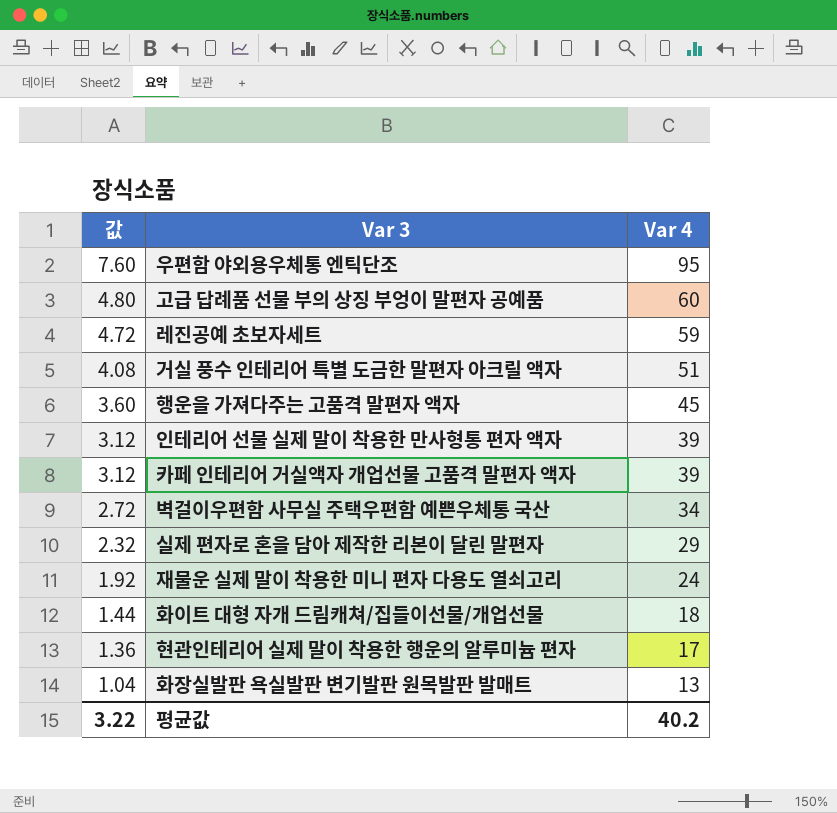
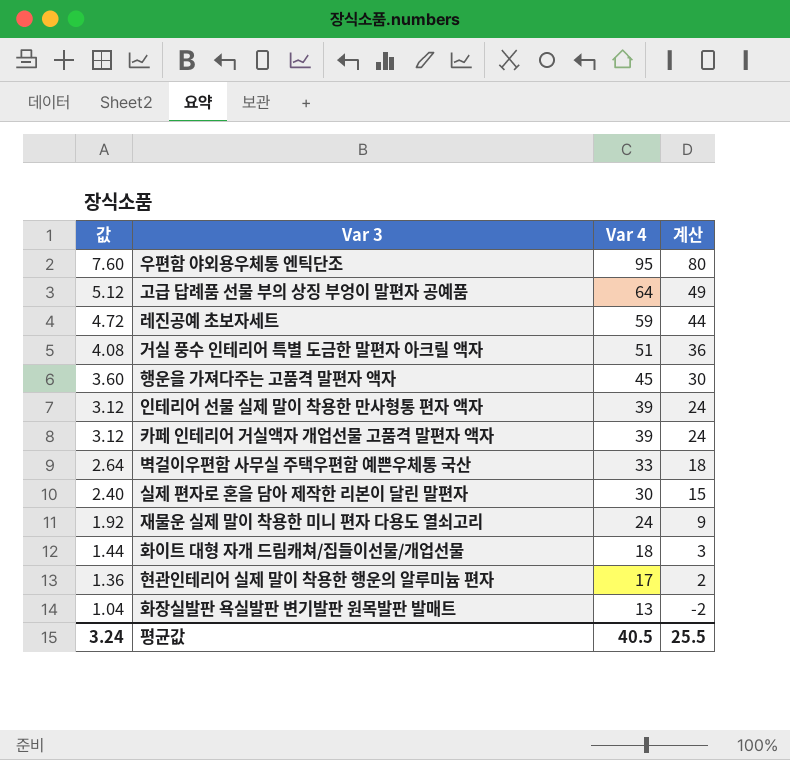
column 계산 | formula: none -> [Var 4] - 15
고급 답례품 선물 부의 상징 부엉이 말편자 공예품 | 값: 4.80 -> 5.12
고급 답례품 선물 부의 상징 부엉이 말편자 공예품 | Var 4: 60 -> 64
벽걸이우편함 사무실 주택우편함 예쁜우체통 국산 | 값: 2.72 -> 2.64
벽걸이우편함 사무실 주택우편함 예쁜우체통 국산 | Var 4: 34 -> 33
실제 편자로 혼을 담아 제작한 리본이 달린 말편자 | 값: 2.32 -> 2.40
실제 편자로 혼을 담아 제작한 리본이 달린 말편자 | Var 4: 29 -> 30
평균값 | 값: 3.22 -> 3.24
평균값 | Var 4: 40.2 -> 40.5

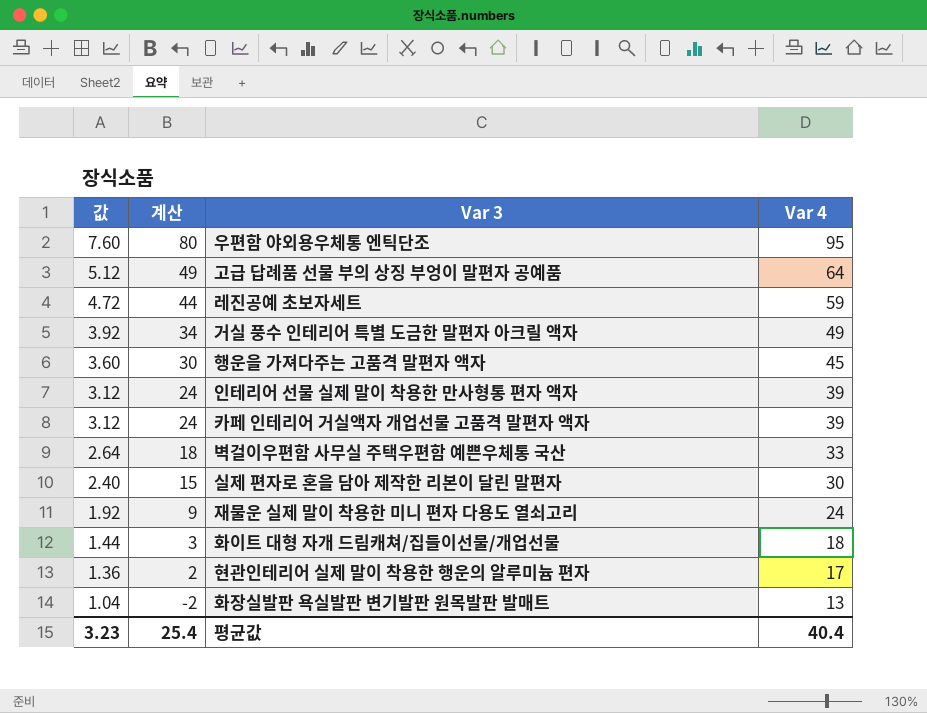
column 계산 | position: 4 -> 2
거실 풍수 인테리어 특별 도금한 말편자 아크릴 액자 | 값: 4.08 -> 3.92
거실 풍수 인테리어 특별 도금한 말편자 아크릴 액자 | 계산: 36 -> 34
거실 풍수 인테리어 특별 도금한 말편자 아크릴 액자 | Var 4: 51 -> 49
평균값 | 값: 3.24 -> 3.23
평균값 | 계산: 25.5 -> 25.4
평균값 | Var 4: 40.5 -> 40.4

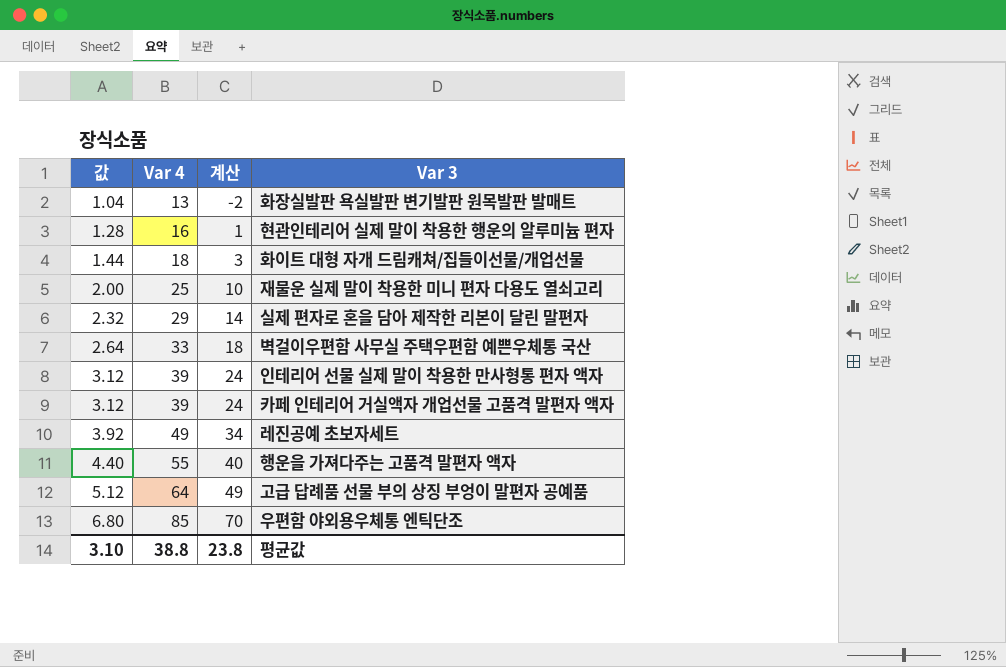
row order: 값 descending -> 값 ascending
column Var 4 | position: 4 -> 2
row 거실 풍수 인테리어 특별 도금한 말편자 아크릴 액자: 3.92 | 34 | 49 -> none
현관인테리어 실제 말이 착용한 행운의 알루미늄 편자 | 값: 1.36 -> 1.28
현관인테리어 실제 말이 착용한 행운의 알루미늄 편자 | Var 4: 17 -> 16
현관인테리어 실제 말이 착용한 행운의 알루미늄 편자 | 계산: 2 -> 1
재물운 실제 말이 착용한 미니 편자 다용도 열쇠고리 | 값: 1.92 -> 2.00
재물운 실제 말이 착용한 미니 편자 다용도 열쇠고리 | Var 4: 24 -> 25
재물운 실제 말이 착용한 미니 편자 다용도 열쇠고리 | 계산: 9 -> 10
실제 편자로 혼을 담아 제작한 리본이 달린 말편자 | 값: 2.40 -> 2.32
실제 편자로 혼을 담아 제작한 리본이 달린 말편자 | Var 4: 30 -> 29
실제 편자로 혼을 담아 제작한 리본이 달린 말편자 | 계산: 15 -> 14
레진공예 초보자세트 | 값: 4.72 -> 3.92
레진공예 초보자세트 | Var 4: 59 -> 49
레진공예 초보자세트 | 계산: 44 -> 34
행운을 가져다주는 고품격 말편자 액자 | 값: 3.60 -> 4.40
행운을 가져다주는 고품격 말편자 액자 | Var 4: 45 -> 55
행운을 가져다주는 고품격 말편자 액자 | 계산: 30 -> 40
우편함 야외용우체통 엔틱단조 | 값: 7.60 -> 6.80
우편함 야외용우체통 엔틱단조 | Var 4: 95 -> 85
우편함 야외용우체통 엔틱단조 | 계산: 80 -> 70
평균값 | 값: 3.23 -> 3.10
평균값 | Var 4: 40.4 -> 38.8
평균값 | 계산: 25.4 -> 23.8

